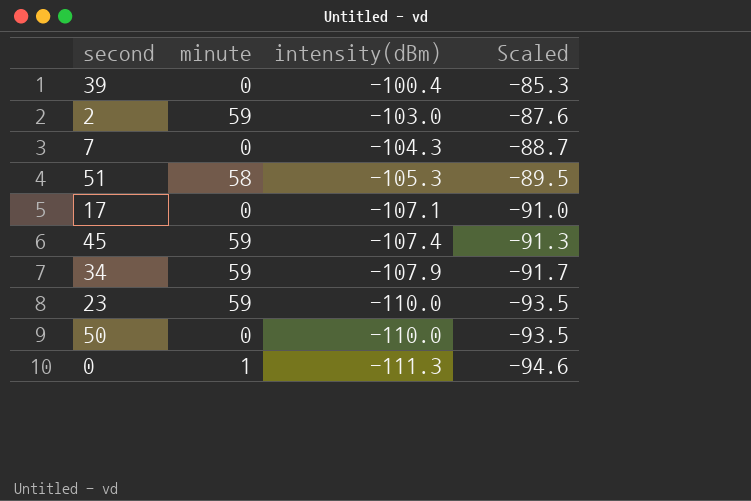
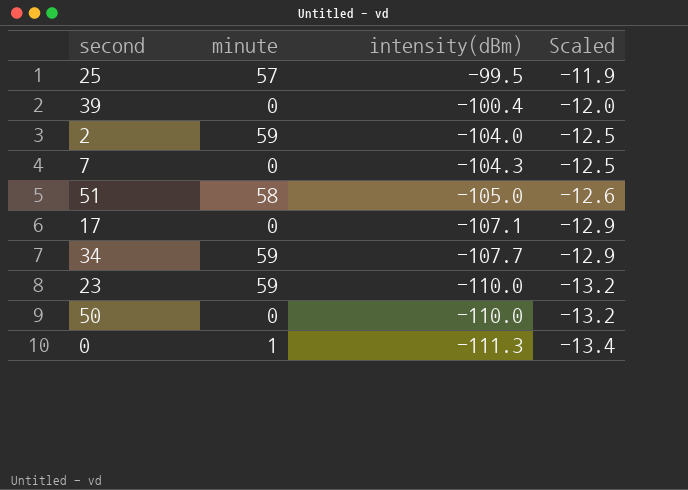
column Scaled | formula: [intensity(dBm)] * 0.85 -> [intensity(dBm)] * 0.12
row 45: 59 | -107.4 | -91.3 -> none
row 25: none -> 57 | -99.5 | -11.9
2 | intensity(dBm): -103.0 -> -104.0
51 | intensity(dBm): -105.3 -> -105.0
34 | intensity(dBm): -107.9 -> -107.7

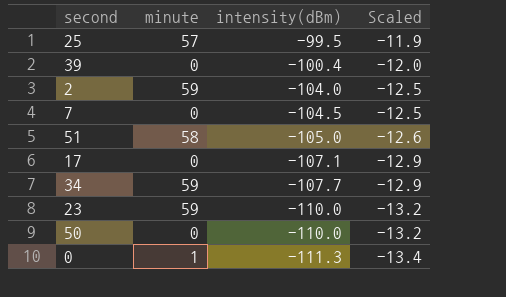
7 | intensity(dBm): -104.3 -> -104.5

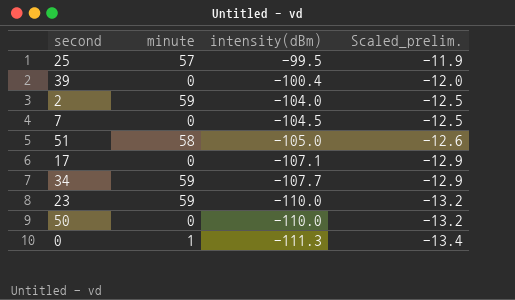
column name: Scaled -> Scaled_prelim.

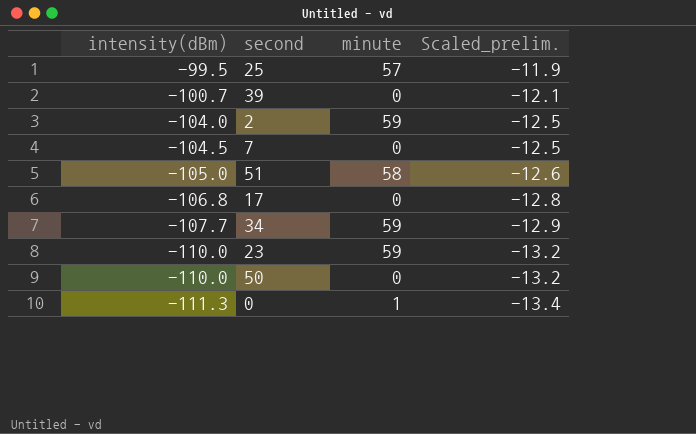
column intensity(dBm) | position: 3 -> 1
39 | intensity(dBm): -100.4 -> -100.7
39 | Scaled_prelim.: -12.0 -> -12.1
17 | intensity(dBm): -107.1 -> -106.8
17 | Scaled_prelim.: -12.9 -> -12.8

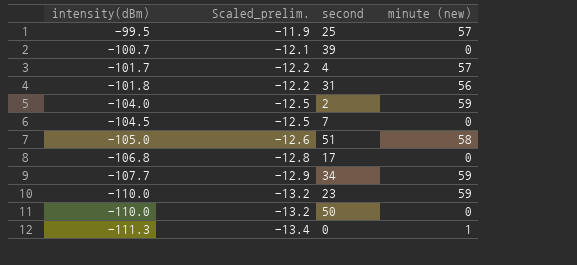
column Scaled_prelim. | position: 4 -> 2
column name: minute -> minute (new)
row 4: none -> -101.7 | -12.2 | 57
row 31: none -> -101.8 | -12.2 | 56

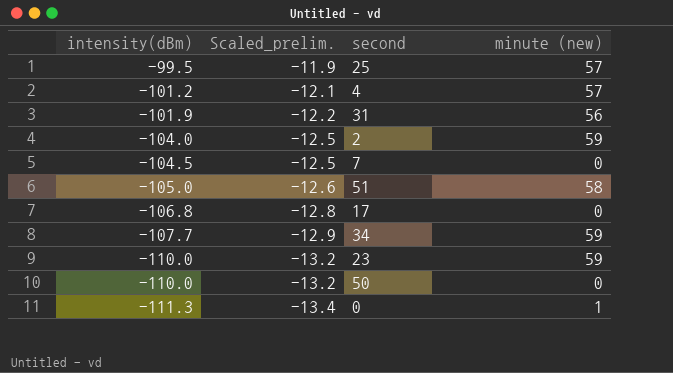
row 39: -100.7 | -12.1 | 0 -> none
4 | intensity(dBm): -101.7 -> -101.2
4 | Scaled_prelim.: -12.2 -> -12.1
31 | intensity(dBm): -101.8 -> -101.9

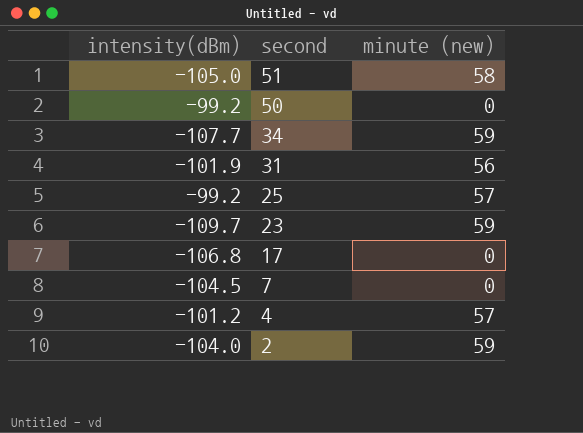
row order: intensity(dBm) descending -> second descending
column Scaled_prelim. | formula: [intensity(dBm)] * 0.12 -> none
row 0: -111.3 | -13.4 | 1 -> none
50 | intensity(dBm): -110.0 -> -99.2
25 | intensity(dBm): -99.5 -> -99.2
23 | intensity(dBm): -110.0 -> -109.7

